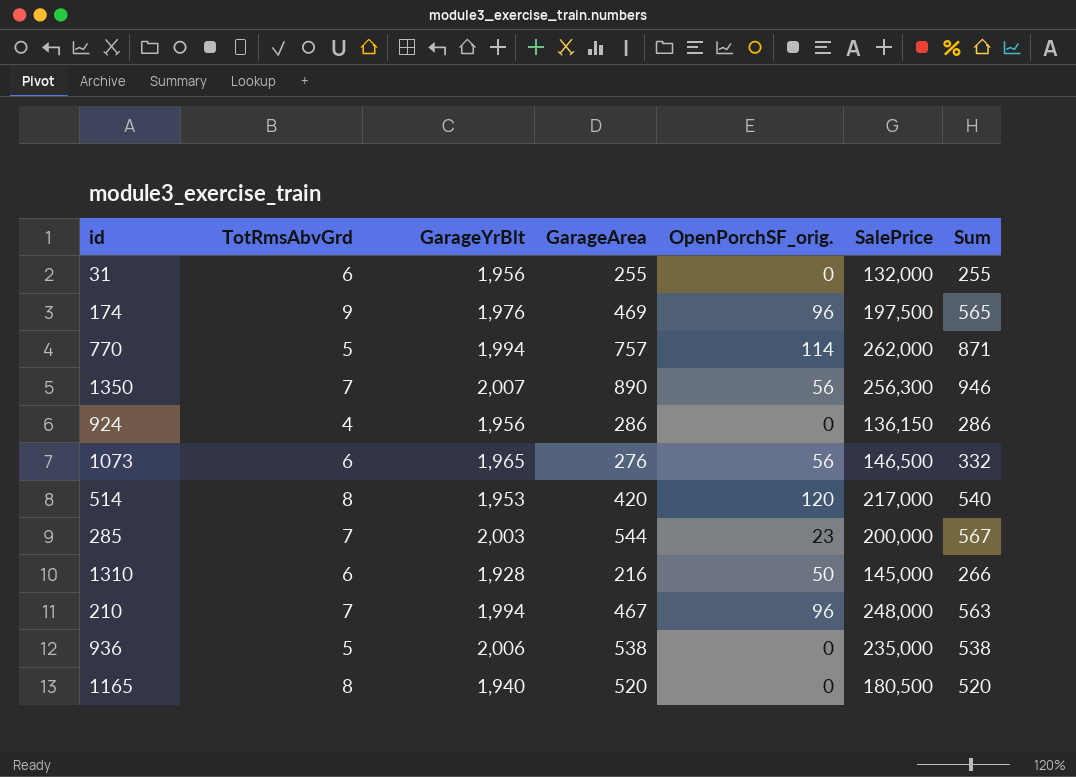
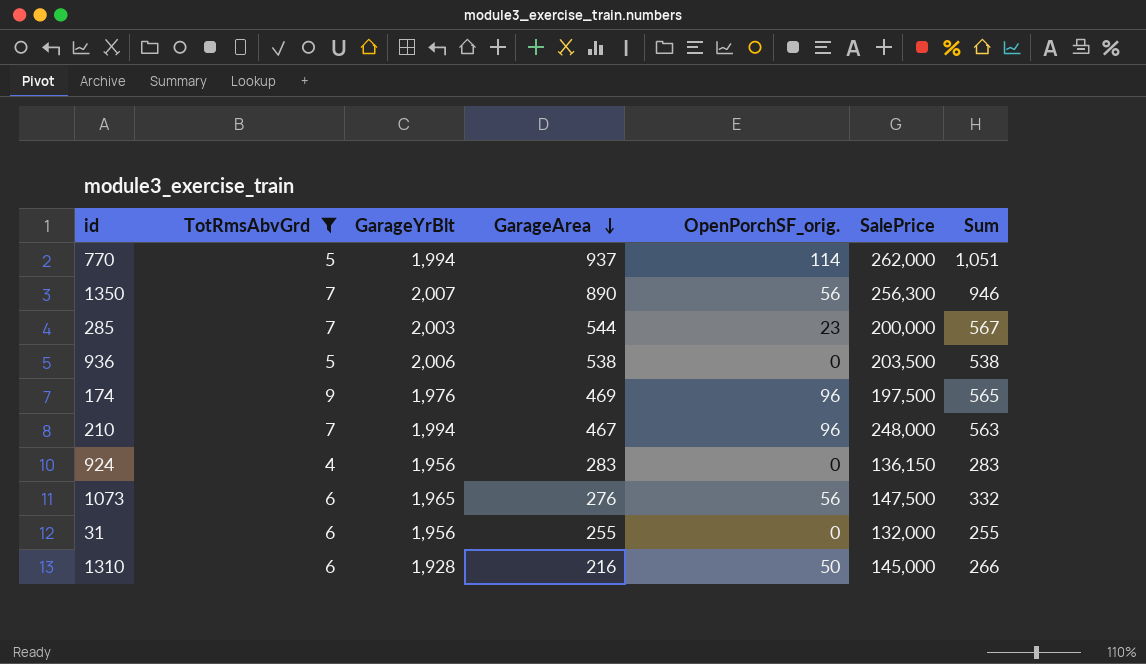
filter: none -> TotRmsAbvGrd != 8
row order: none -> GarageArea descending
770 | GarageArea: 757 -> 937
770 | Sum: 871 -> 1,051
936 | SalePrice: 235,000 -> 203,500
924 | GarageArea: 286 -> 283
924 | Sum: 286 -> 283
1073 | SalePrice: 146,500 -> 147,500

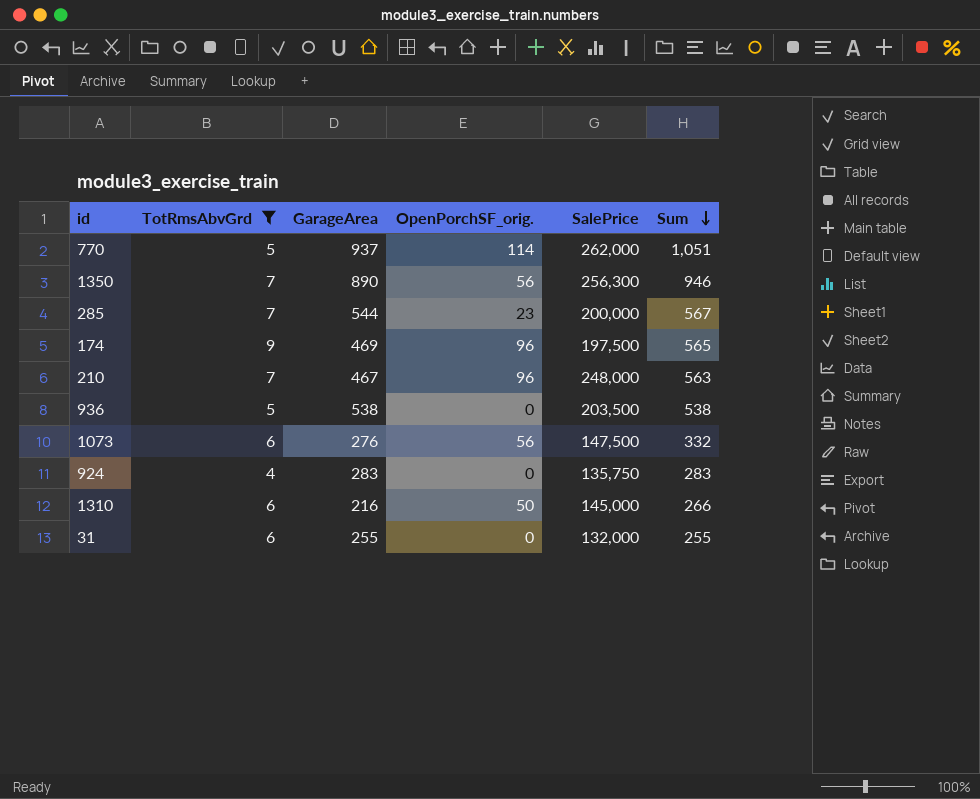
row order: GarageArea descending -> Sum descending
column GarageYrBlt | position: 3 -> none
924 | SalePrice: 136,150 -> 135,750

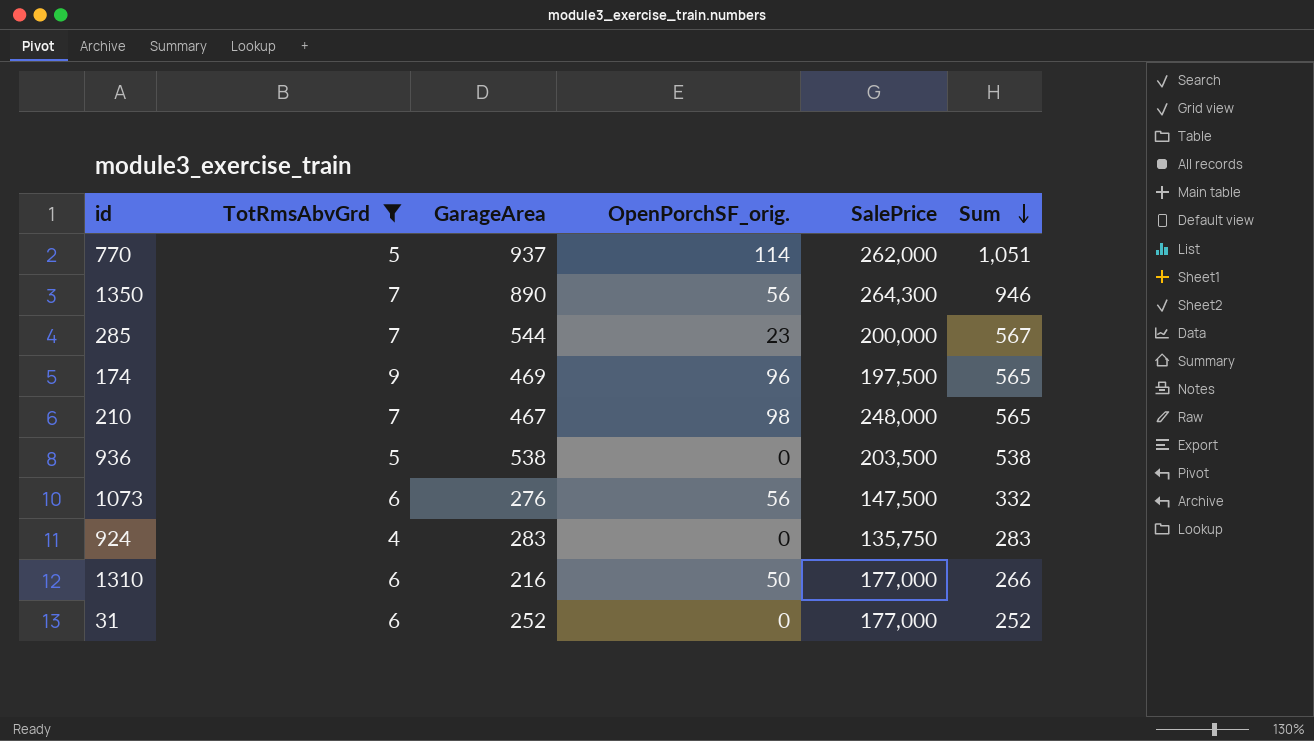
1350 | SalePrice: 256,300 -> 264,300
210 | OpenPorchSF_orig.: 96 -> 98
210 | Sum: 563 -> 565
1310 | SalePrice: 145,000 -> 177,000
31 | GarageArea: 255 -> 252
31 | SalePrice: 132,000 -> 177,000
31 | Sum: 255 -> 252

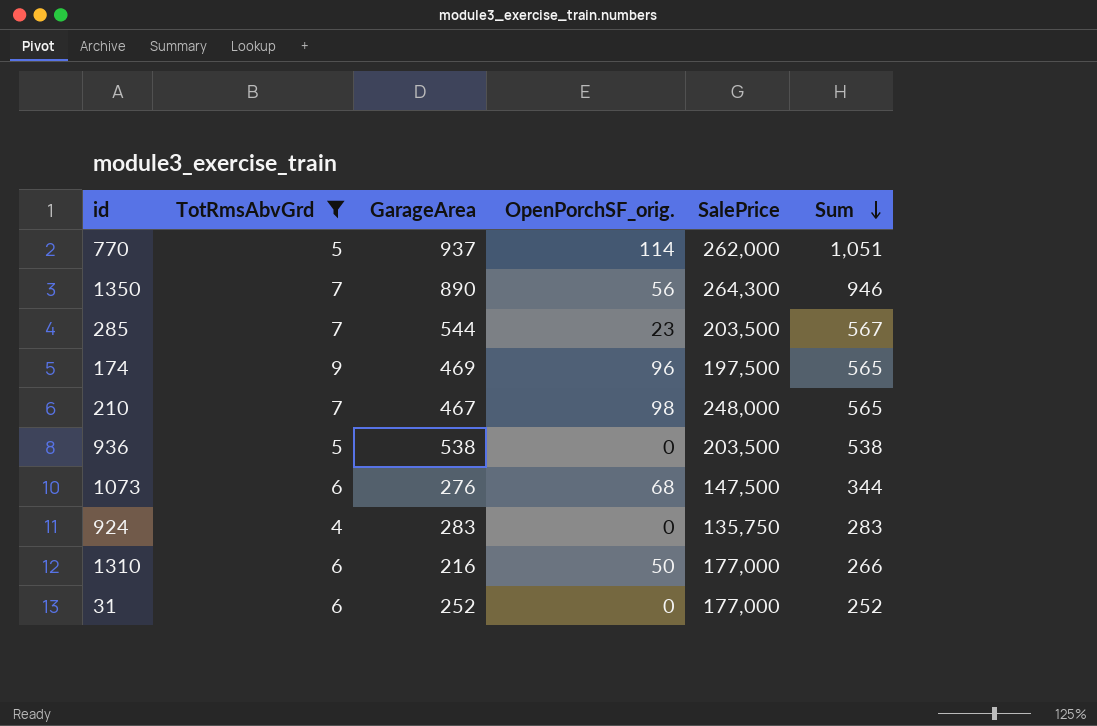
285 | SalePrice: 200,000 -> 203,500
1073 | OpenPorchSF_orig.: 56 -> 68
1073 | Sum: 332 -> 344

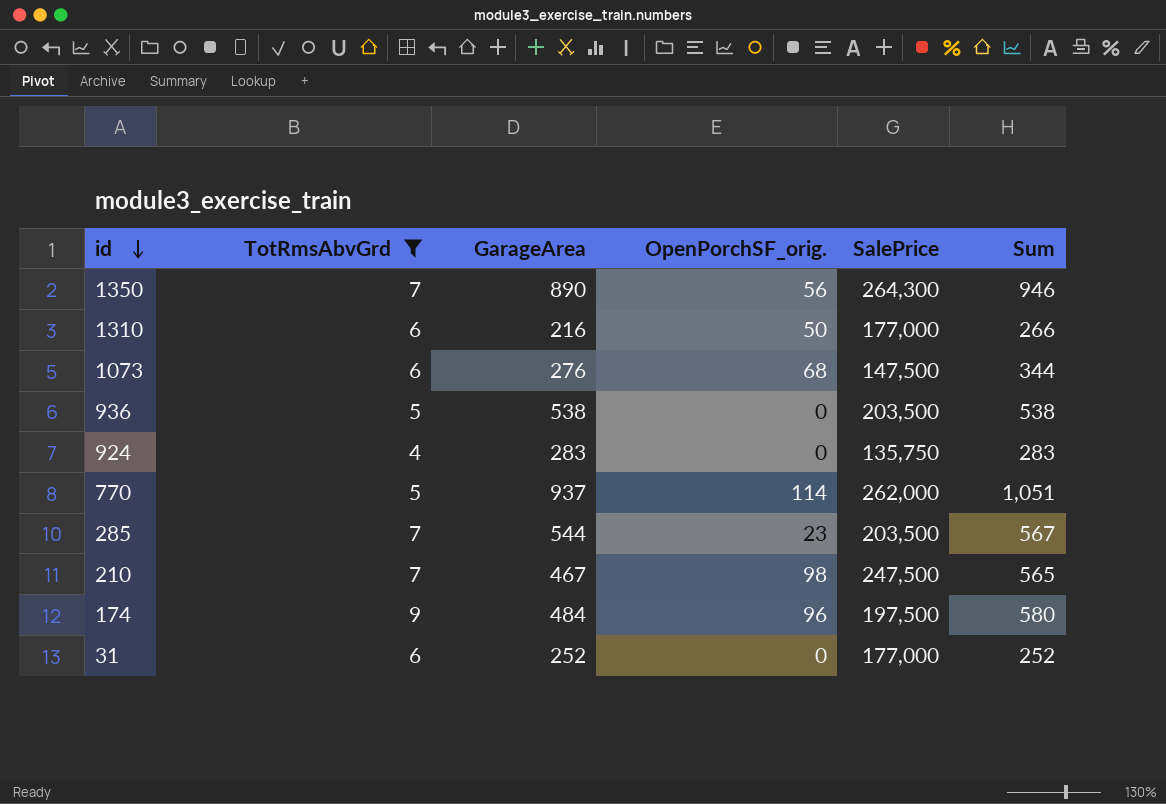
row order: Sum descending -> id descending
210 | SalePrice: 248,000 -> 247,500
174 | GarageArea: 469 -> 484
174 | Sum: 565 -> 580

